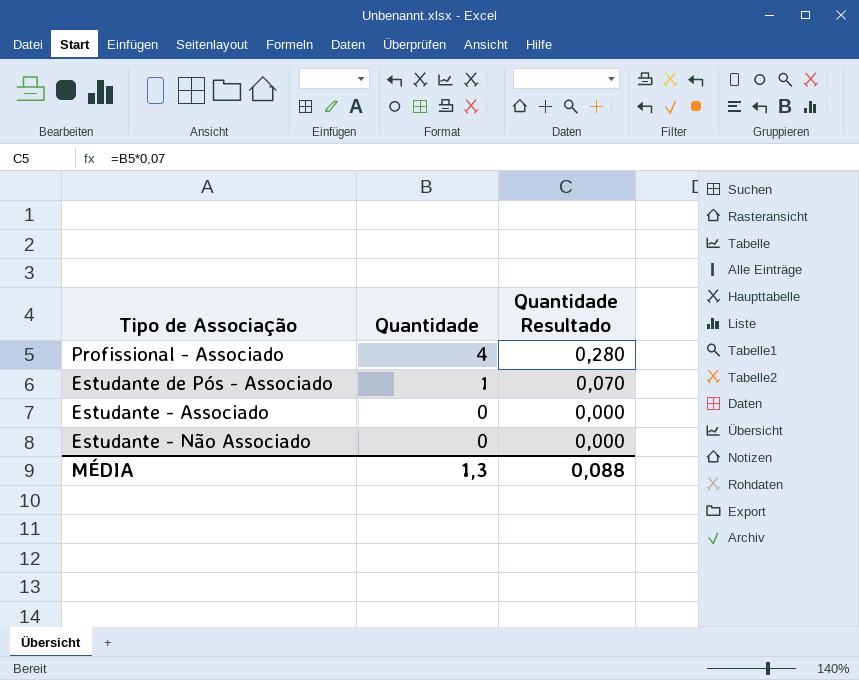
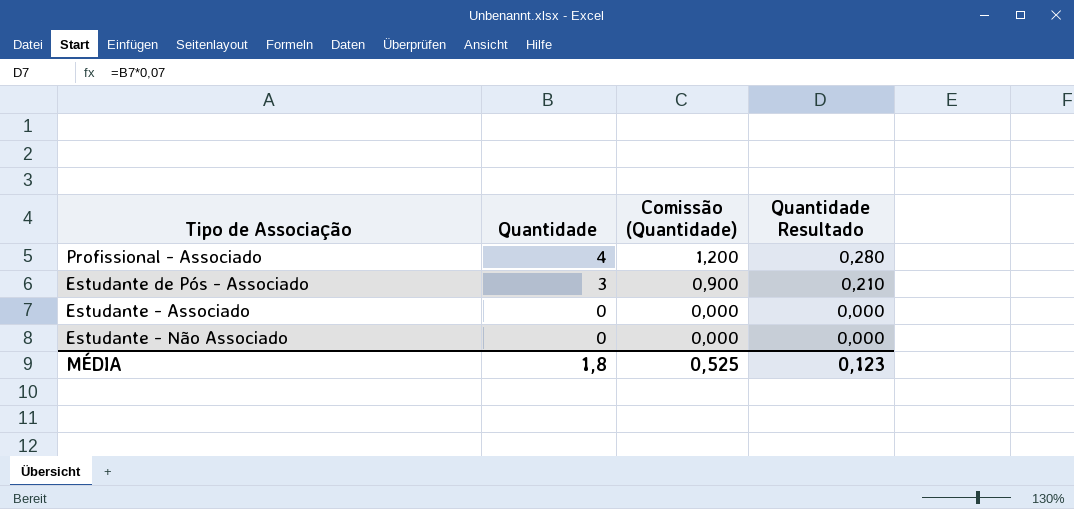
column Comissão (Quantidade) | formula: none -> [Quantidade] * 0,3
Estudante de Pós - Associado | Quantidade: 1 -> 3
Estudante de Pós - Associado | Quantidade Resultado: 0,070 -> 0,210
MÉDIA | Quantidade: 1,3 -> 1,8
MÉDIA | Quantidade Resultado: 0,088 -> 0,123

